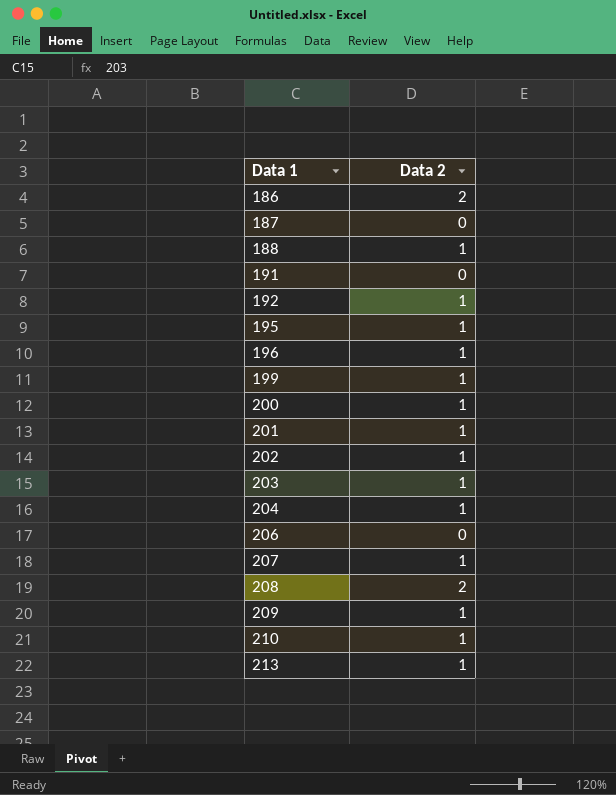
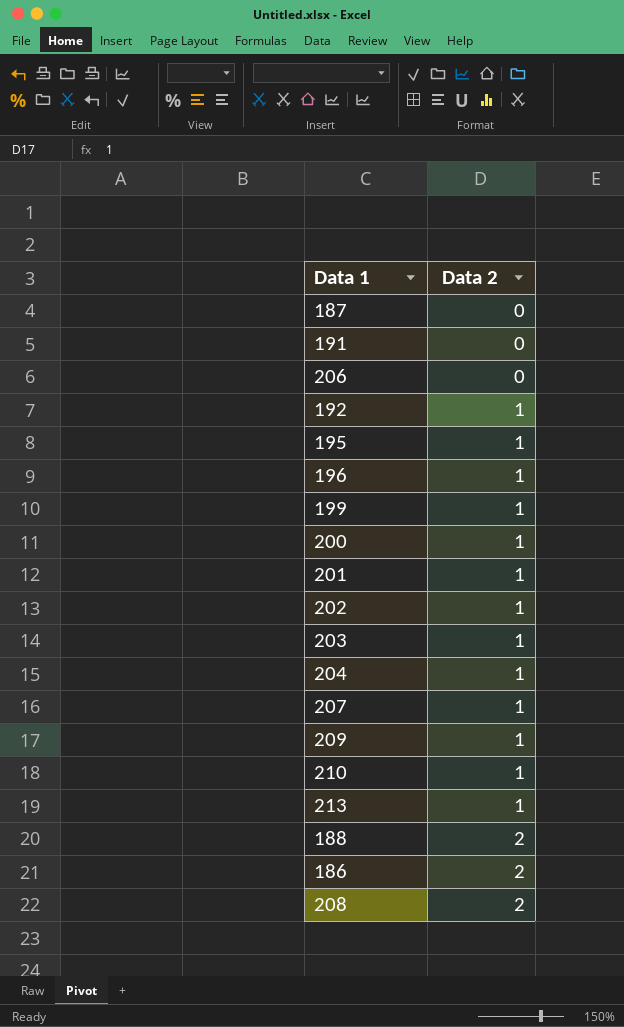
row order: Data 1 ascending -> Data 2 ascending
188 | Data 2: 1 -> 2

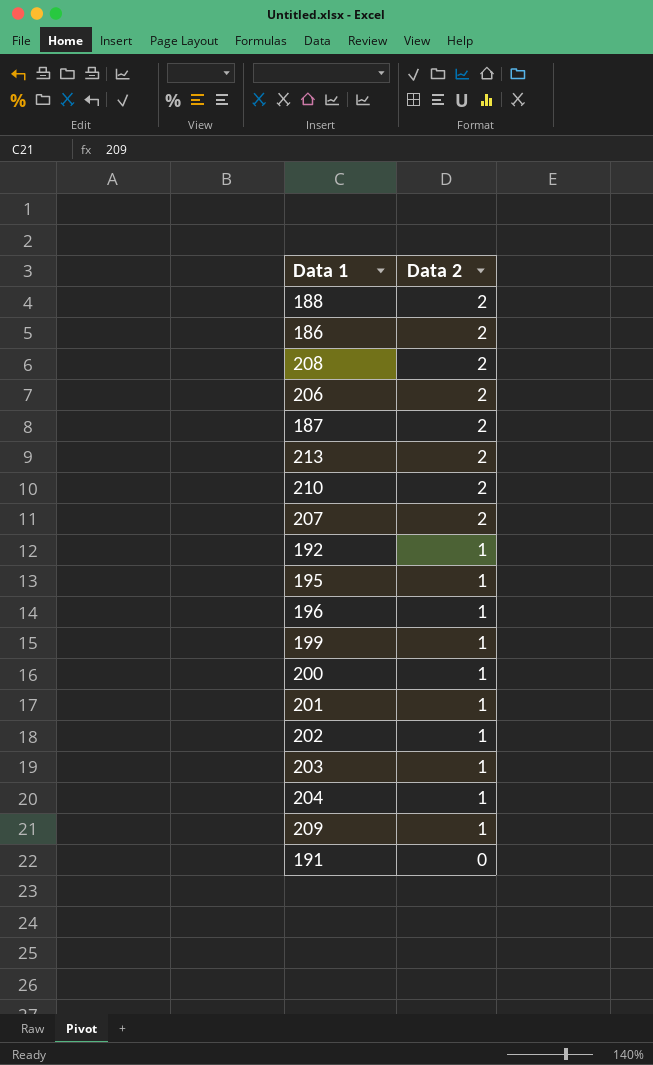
row order: Data 2 ascending -> Data 2 descending
206 | Data 2: 0 -> 2
187 | Data 2: 0 -> 2
213 | Data 2: 1 -> 2
210 | Data 2: 1 -> 2
207 | Data 2: 1 -> 2

